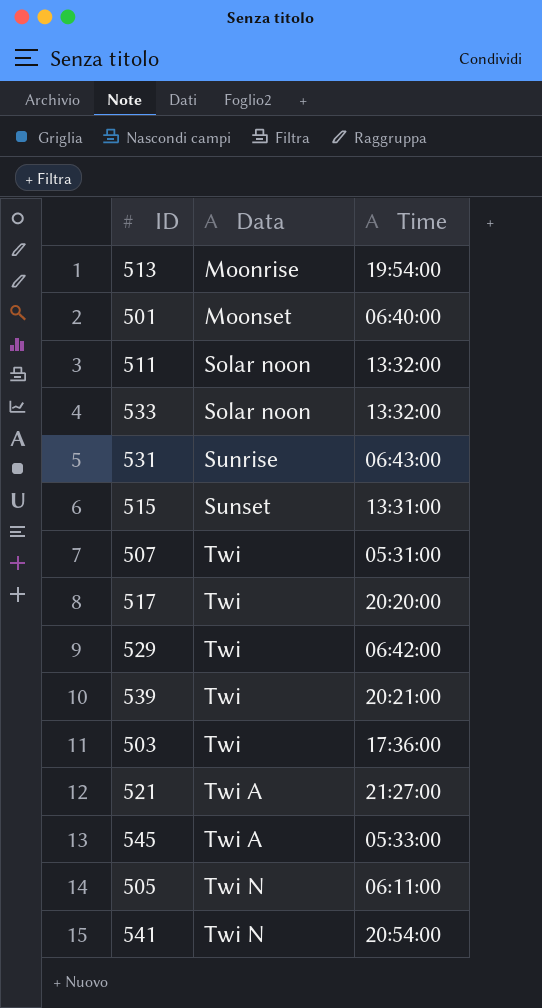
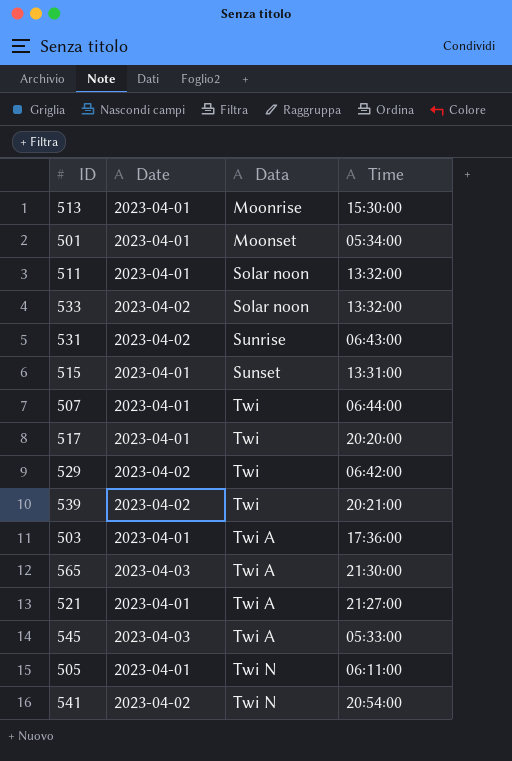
column Date | position: none -> 2
513 | Time: 19:54:00 -> 15:30:00
501 | Time: 06:40:00 -> 05:34:00
507 | Time: 05:31:00 -> 06:44:00
503 | Data: Twi -> Twi A
row 565: none -> 2023-04-03 | Twi A | 21:30:00

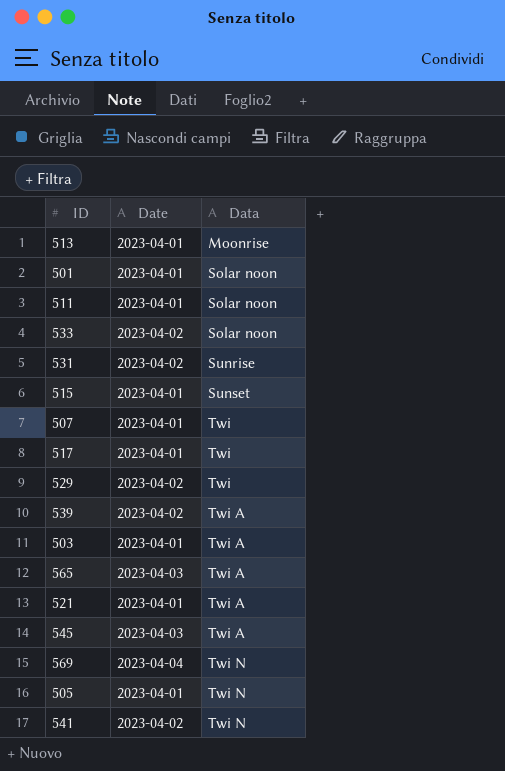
column Time | position: 4 -> none
501 | Data: Moonset -> Solar noon
539 | Data: Twi -> Twi A
row 569: none -> 2023-04-04 | Twi N

